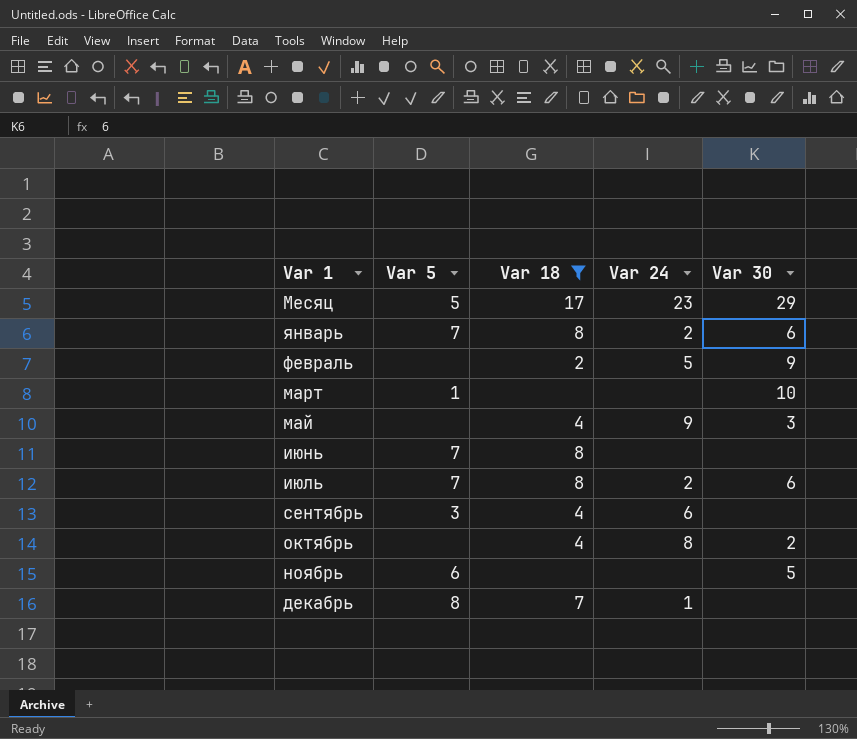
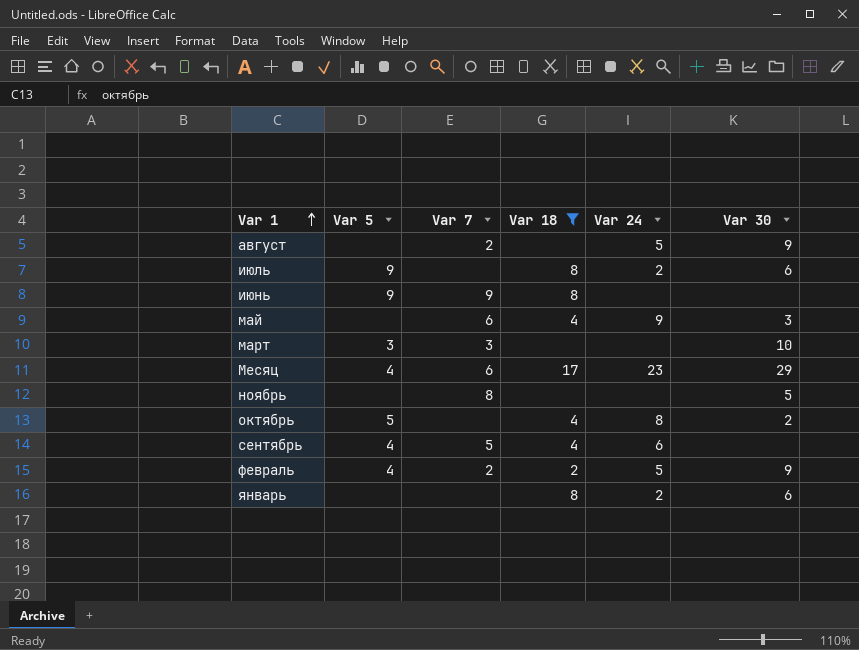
row order: none -> Var 1 ascending
column Var 7 | position: none -> 3
row декабрь: 8 | 7 | 1 | none -> none
row август: none -> none | 2 | none | 5 | 9
июль | Var 5: 7 -> 9
июнь | Var 5: 7 -> 9
март | Var 5: 1 -> 3
Месяц | Var 5: 5 -> 4
ноябрь | Var 5: 6 -> none
октябрь | Var 5: none -> 5
сентябрь | Var 5: 3 -> 4
февраль | Var 5: none -> 4
январь | Var 5: 7 -> none

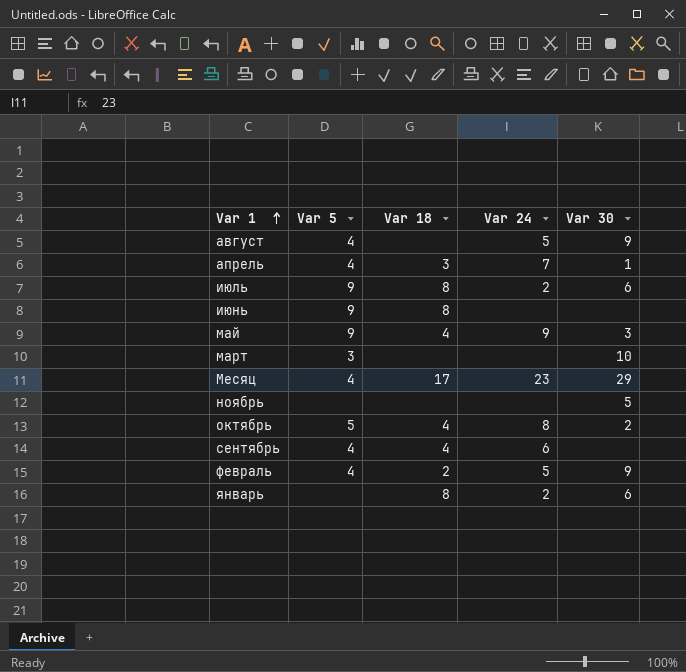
filter: Var 18 != 3 -> none
column Var 7 | position: 3 -> none
август | Var 5: none -> 4
май | Var 5: none -> 9

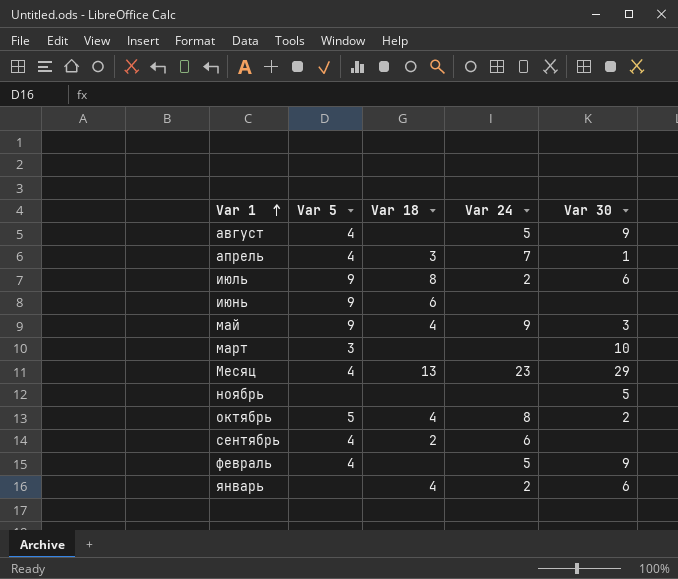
июнь | Var 18: 8 -> 6
Месяц | Var 18: 17 -> 13
сентябрь | Var 18: 4 -> 2
февраль | Var 18: 2 -> none
январь | Var 18: 8 -> 4

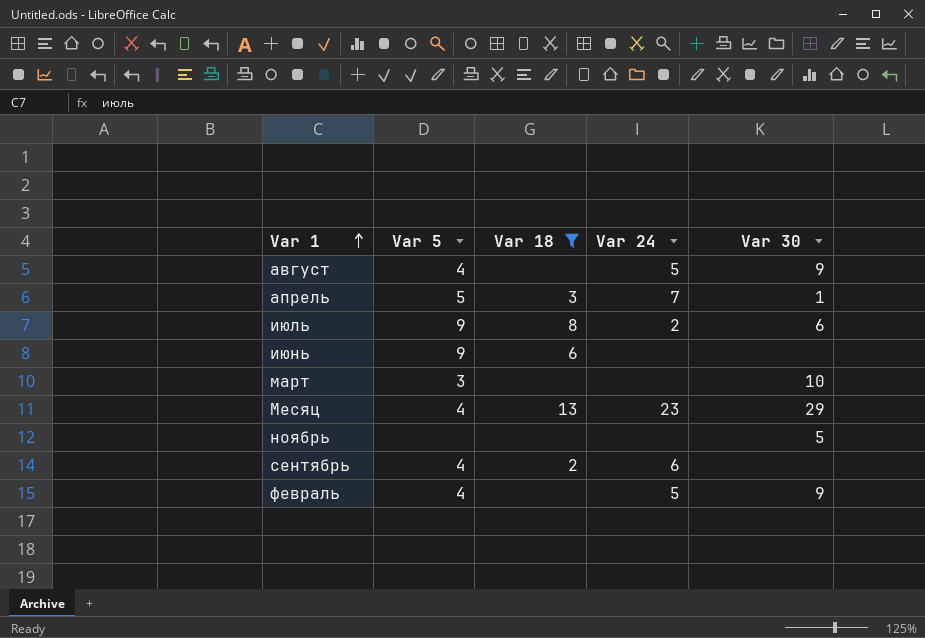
filter: none -> Var 18 != 4
апрель | Var 5: 4 -> 5

